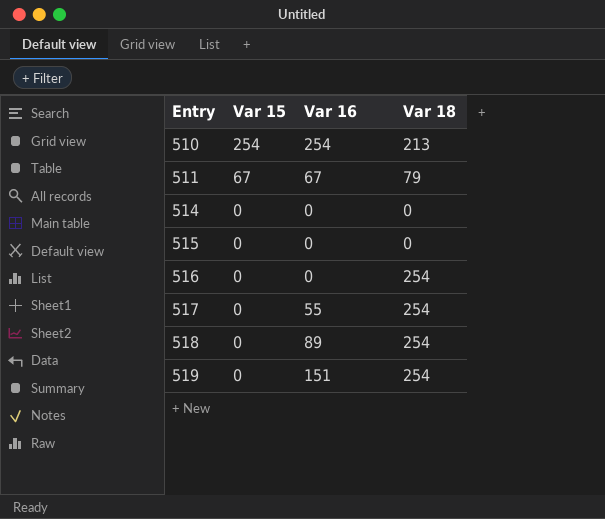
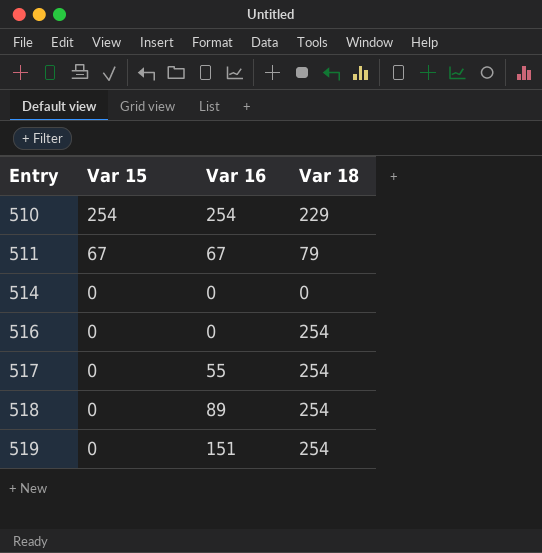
row 515: 0 | 0 | 0 -> none
510 | Var 18: 213 -> 229

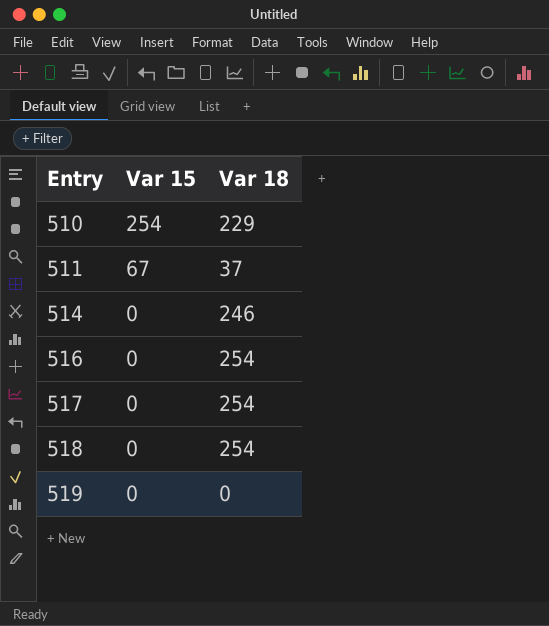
column Var 16 | position: 3 -> none
511 | Var 18: 79 -> 37
514 | Var 18: 0 -> 246
519 | Var 18: 254 -> 0

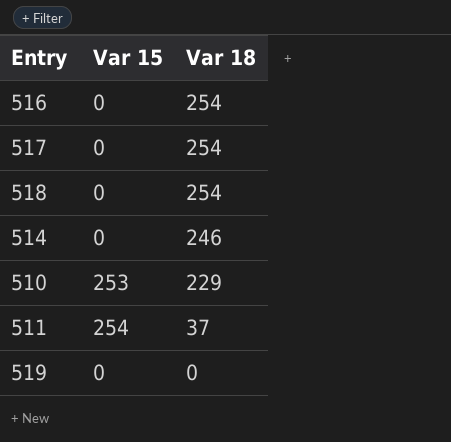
row order: Entry ascending -> Var 18 descending
510 | Var 15: 254 -> 253
511 | Var 15: 67 -> 254

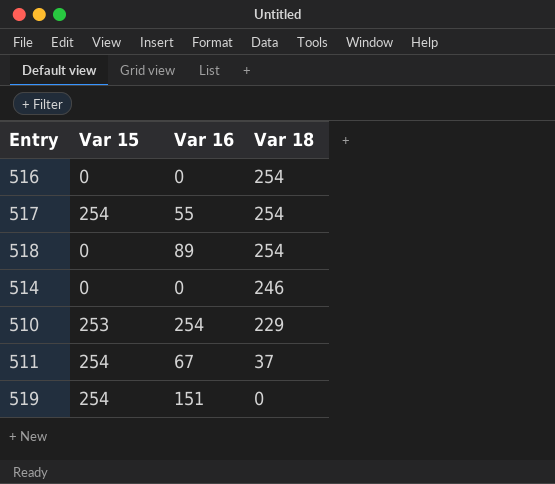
column Var 16 | position: none -> 3
517 | Var 15: 0 -> 254
519 | Var 15: 0 -> 254

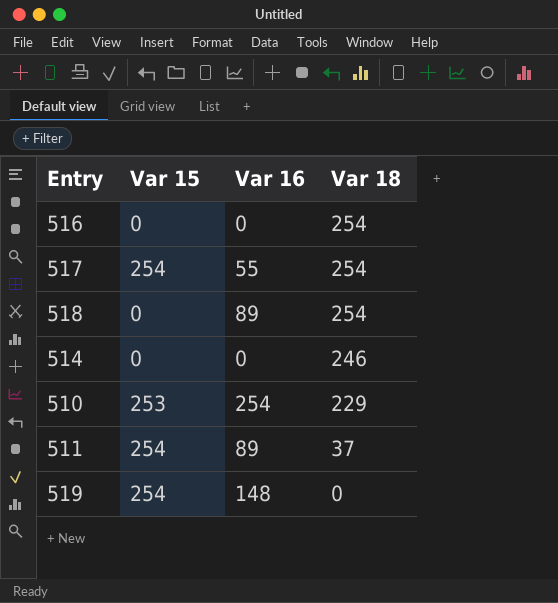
511 | Var 16: 67 -> 89
519 | Var 16: 151 -> 148

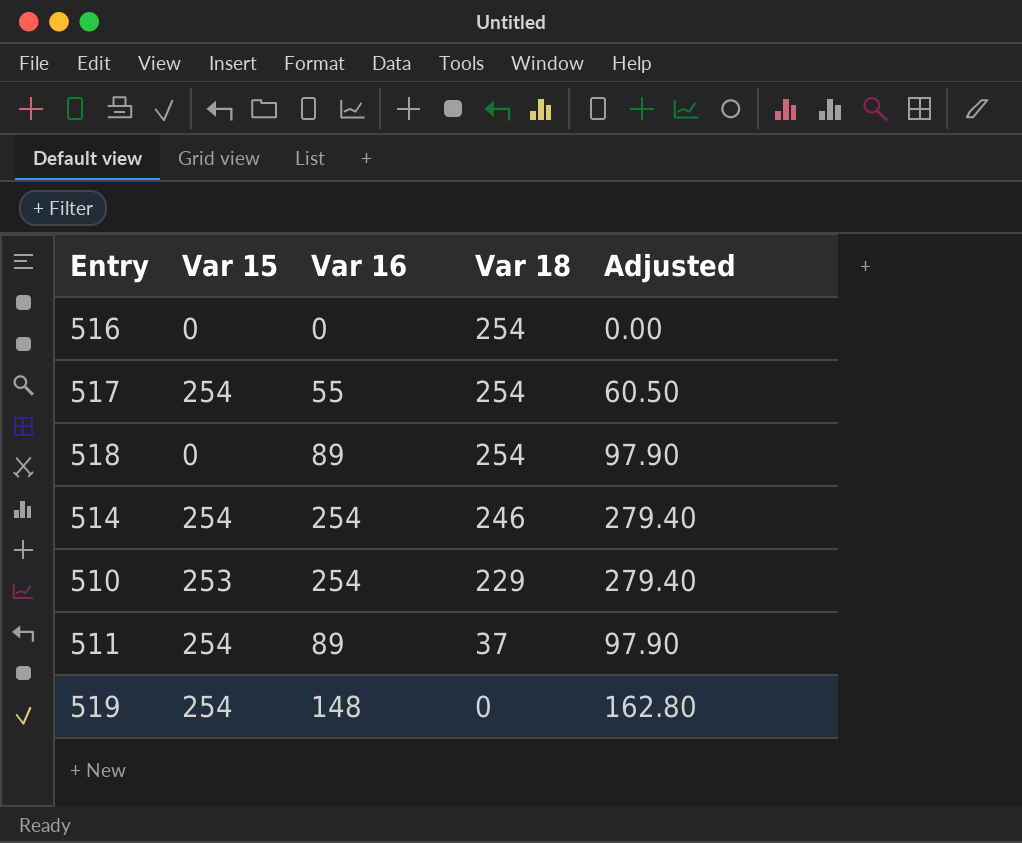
column Adjusted | formula: none -> [Var 16] * 1.1
514 | Var 15: 0 -> 254
514 | Var 16: 0 -> 254

